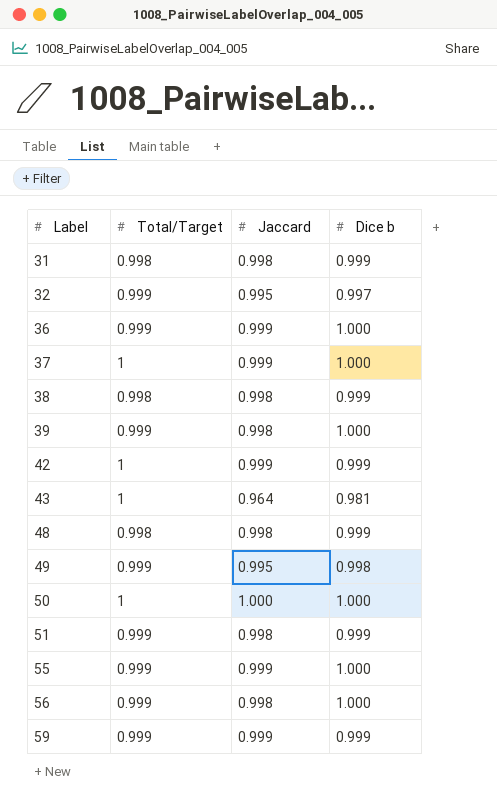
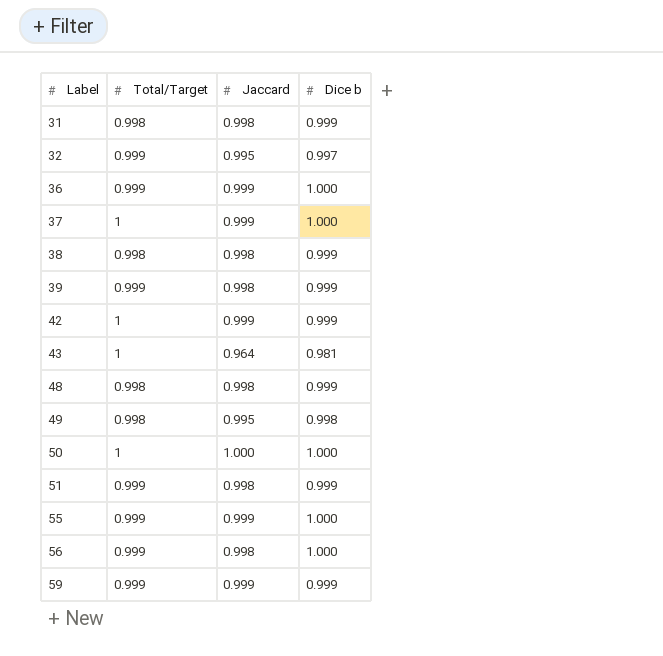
39 | Dice b: 1.000 -> 0.999
49 | Total/Target: 0.999 -> 0.998

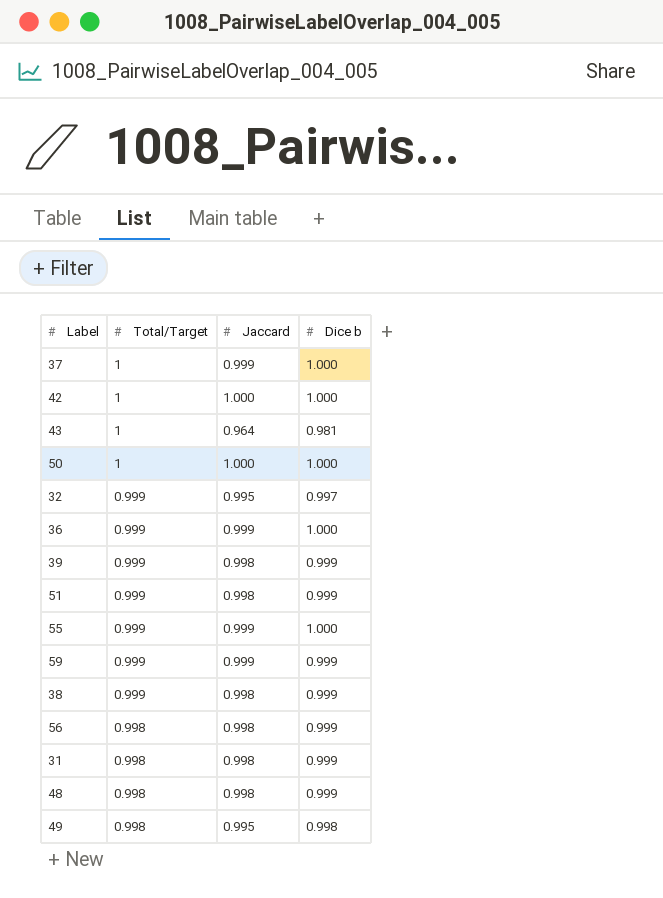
row order: Label ascending -> Total/Target descending
42 | Jaccard: 0.999 -> 1.000
42 | Dice b: 0.999 -> 1.000
38 | Total/Target: 0.998 -> 0.999
56 | Total/Target: 0.999 -> 0.998
56 | Dice b: 1.000 -> 0.999

